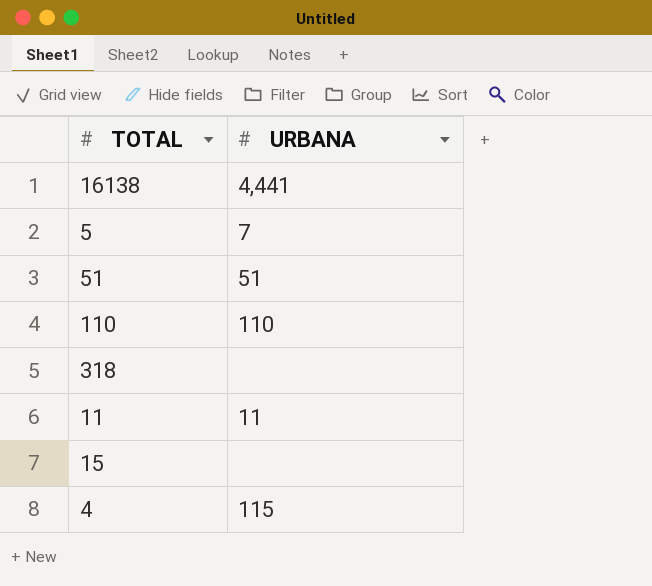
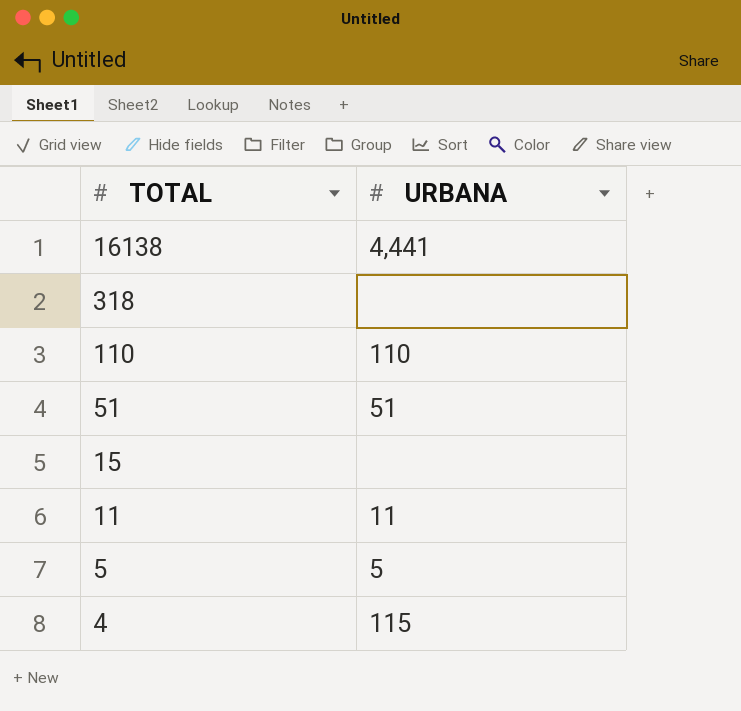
row order: none -> TOTAL descending
5 | URBANA: 7 -> 5

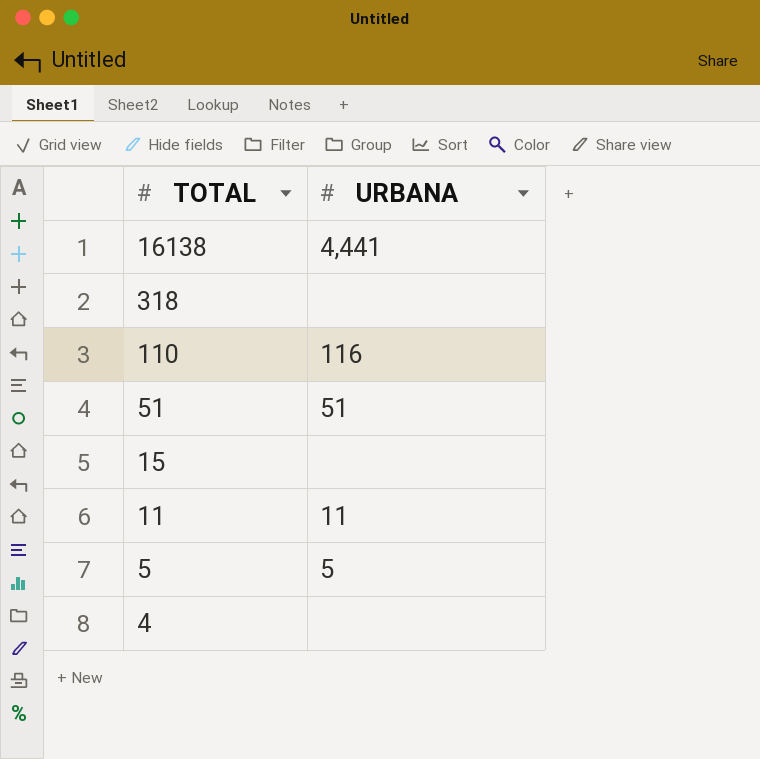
110 | URBANA: 110 -> 116
4 | URBANA: 115 -> none

